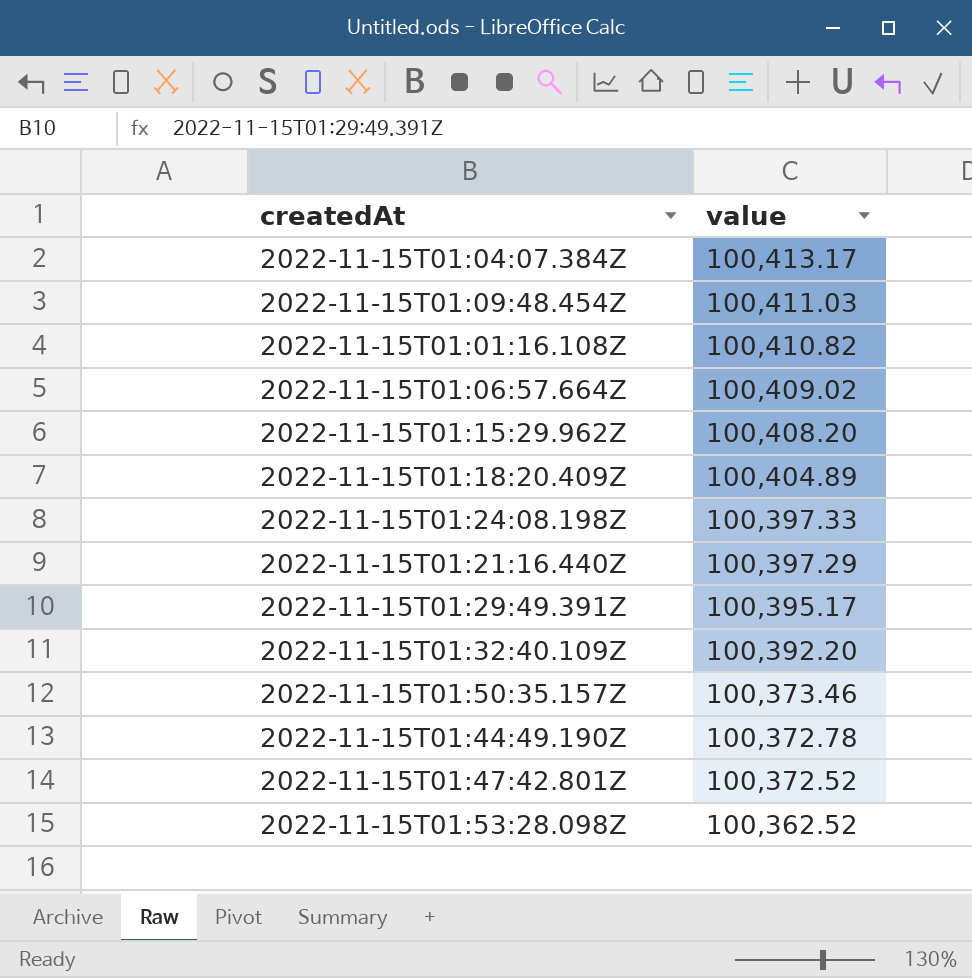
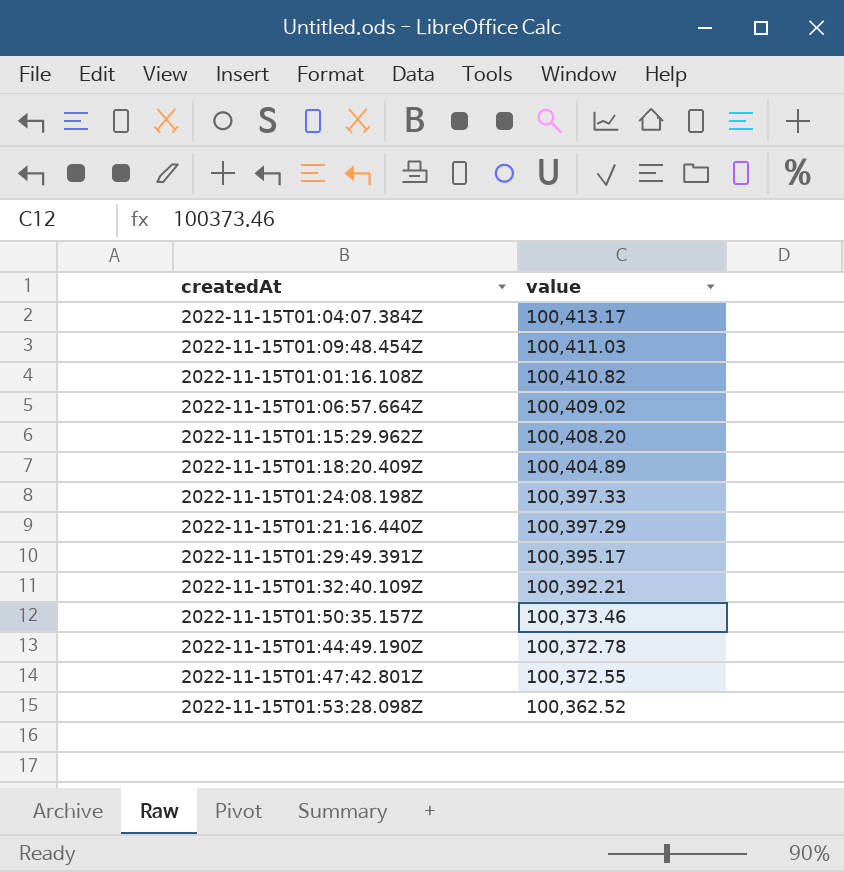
2022-11-15T01:32:40.109Z | value: 100,392.20 -> 100,392.21
2022-11-15T01:47:42.801Z | value: 100,372.52 -> 100,372.55

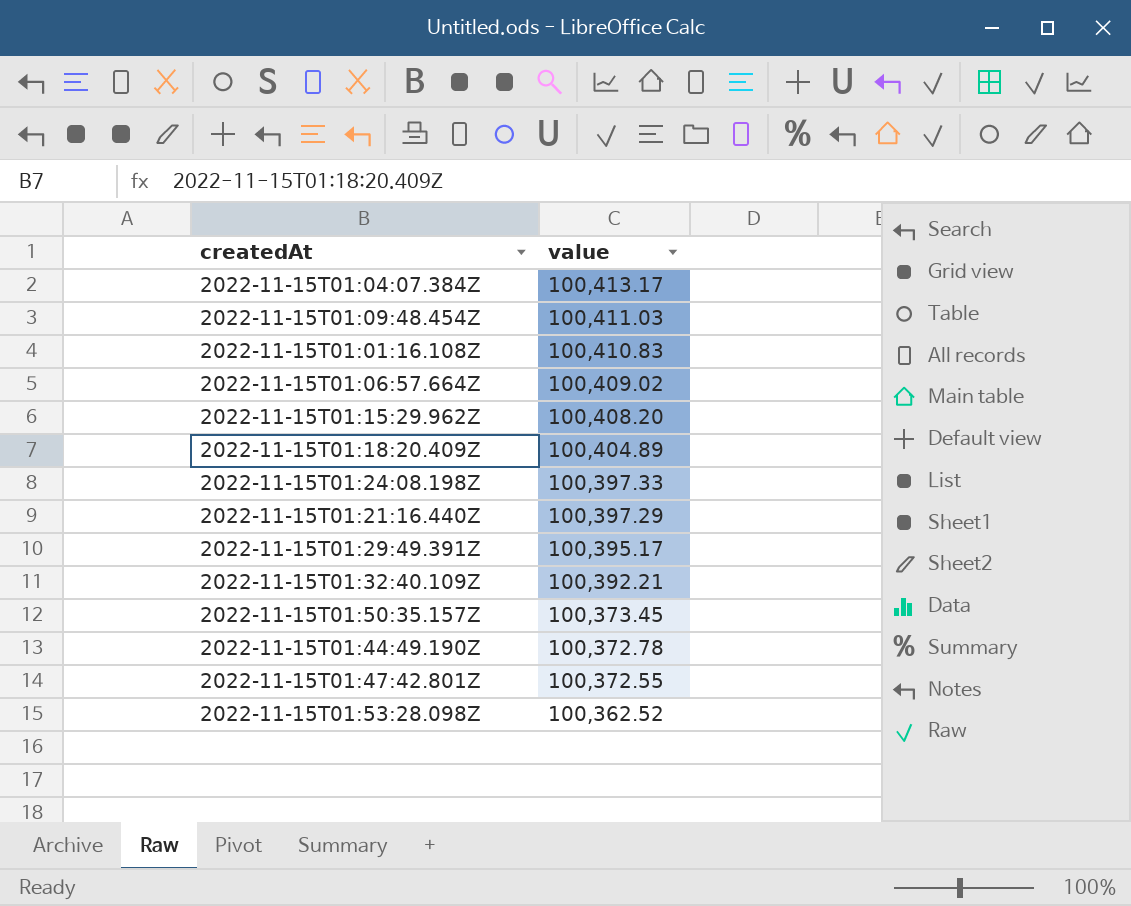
2022-11-15T01:01:16.108Z | value: 100,410.82 -> 100,410.83
2022-11-15T01:50:35.157Z | value: 100,373.46 -> 100,373.45

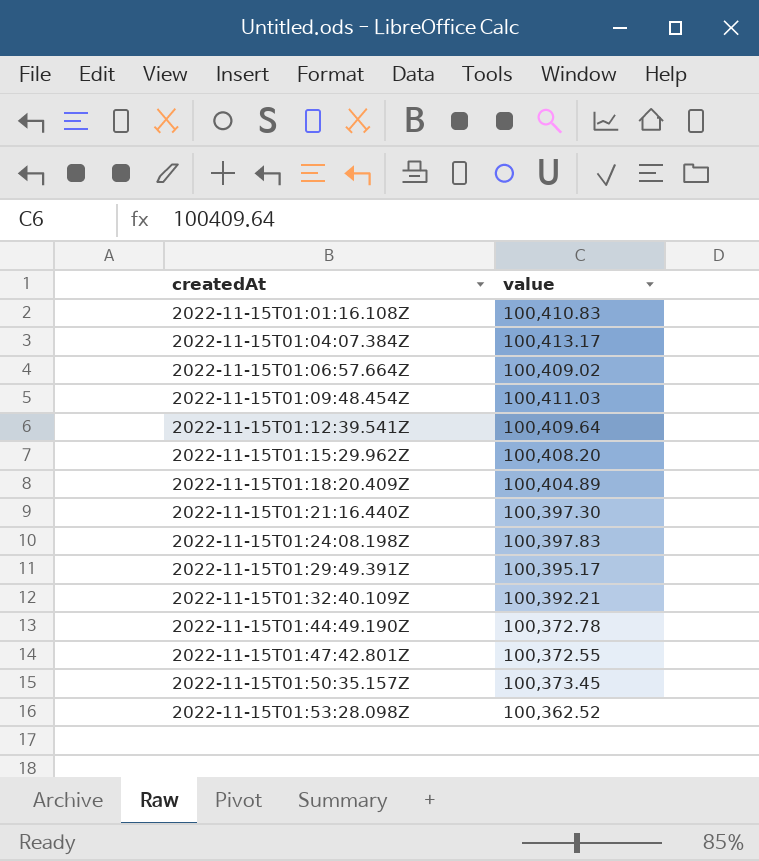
row order: value descending -> createdAt ascending
row 2022-11-15T01:12:39.541Z: none -> 100,409.64
2022-11-15T01:21:16.440Z | value: 100,397.29 -> 100,397.30
2022-11-15T01:24:08.198Z | value: 100,397.33 -> 100,397.83

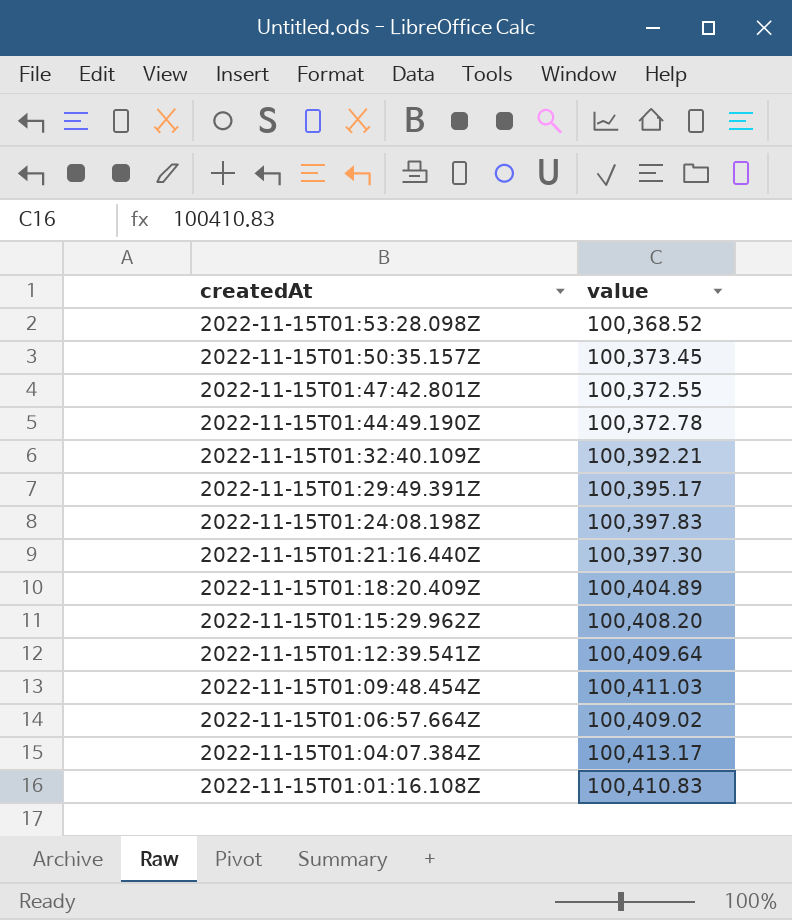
row order: createdAt ascending -> createdAt descending
2022-11-15T01:53:28.098Z | value: 100,362.52 -> 100,368.52

